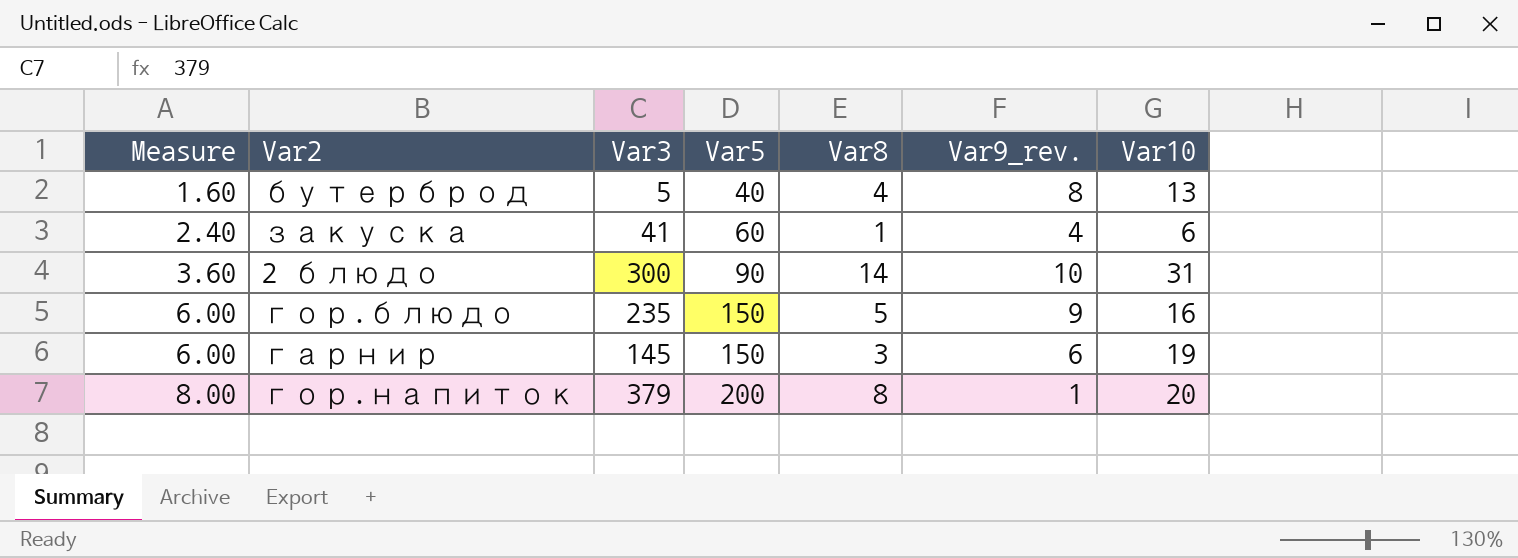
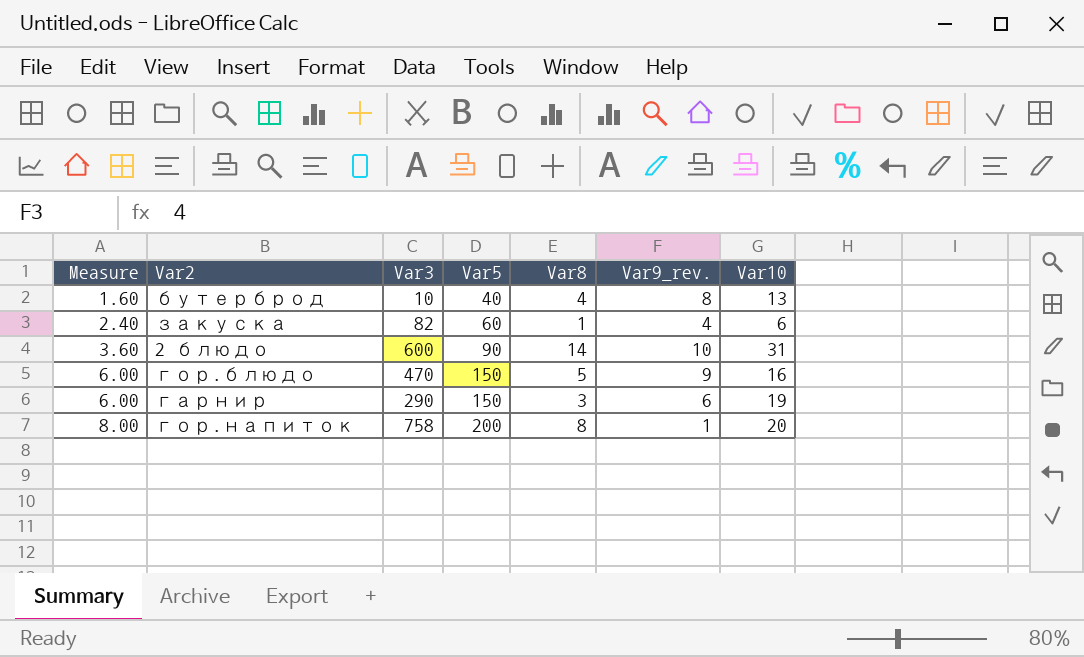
бутерброд | Var3: 5 -> 10
закуска | Var3: 41 -> 82
2 блюдо | Var3: 300 -> 600
гор.блюдо | Var3: 235 -> 470
гарнир | Var3: 145 -> 290
гор.напиток | Var3: 379 -> 758

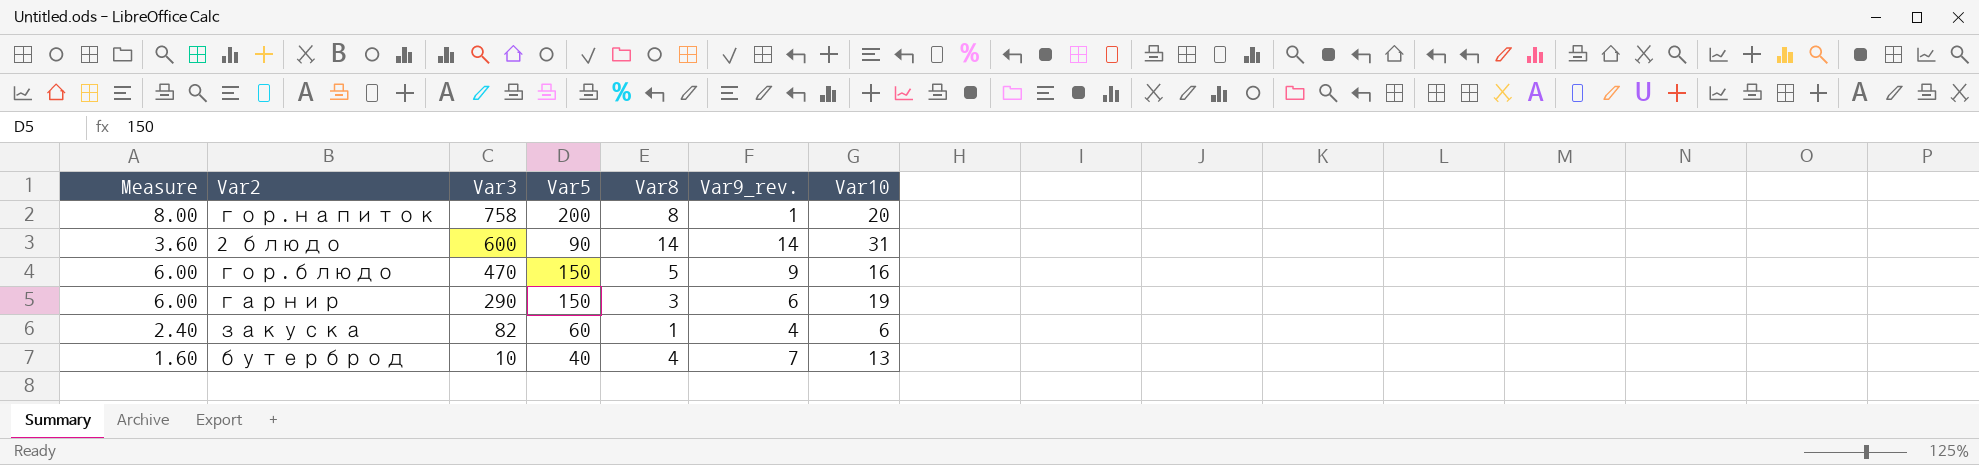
row order: Measure ascending -> Var3 descending
2 блюдо | Var9_rev.: 10 -> 14
бутерброд | Var9_rev.: 8 -> 7

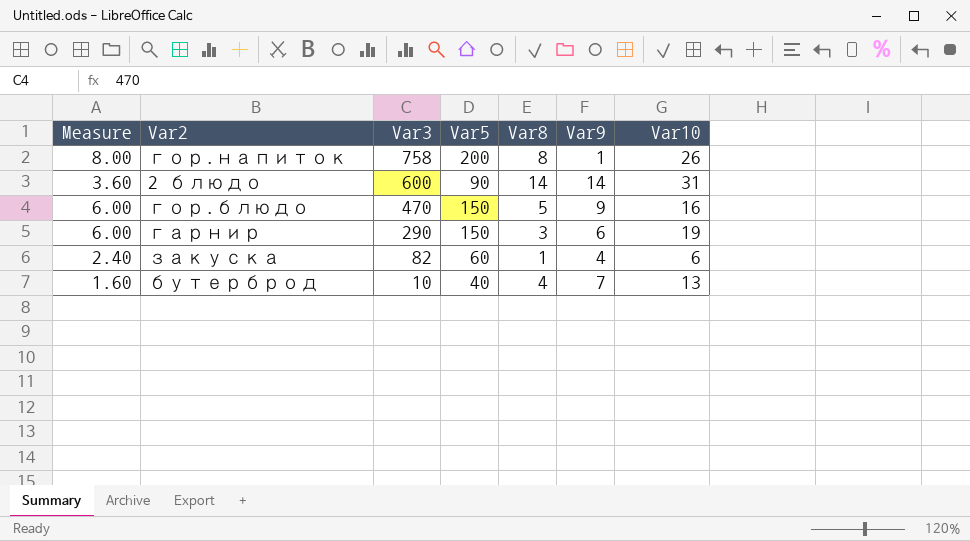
column name: Var9_rev. -> Var9
гор.напиток | Var10: 20 -> 26

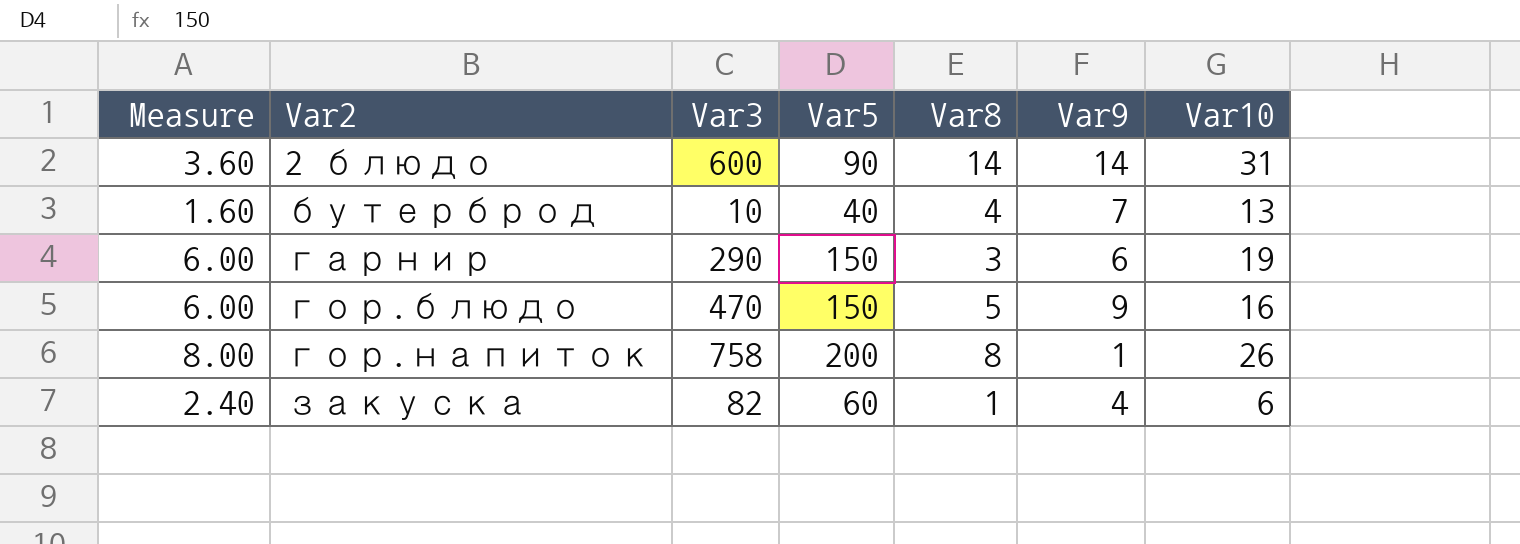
row order: Var3 descending -> Var2 ascending

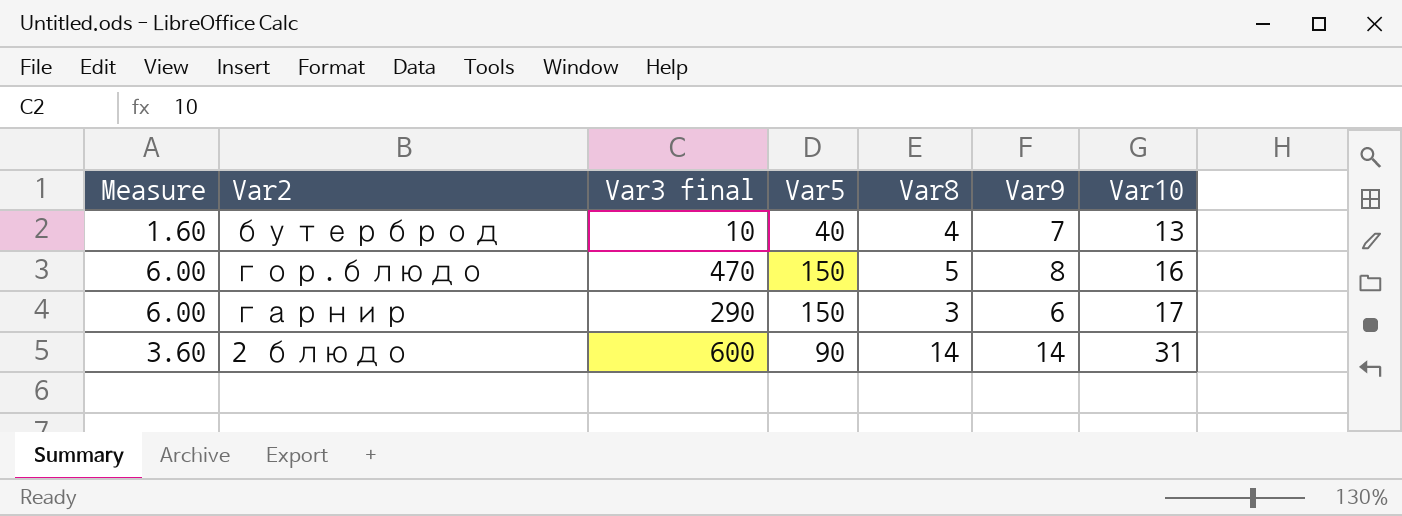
row order: Var2 ascending -> Var10 ascending
column name: Var3 -> Var3 final
row гор.напиток: 8.00 | 758 | 200 | 8 | 1 | 26 -> none
row закуска: 2.40 | 82 | 60 | 1 | 4 | 6 -> none
гор.блюдо | Var9: 9 -> 8
гарнир | Var10: 19 -> 17

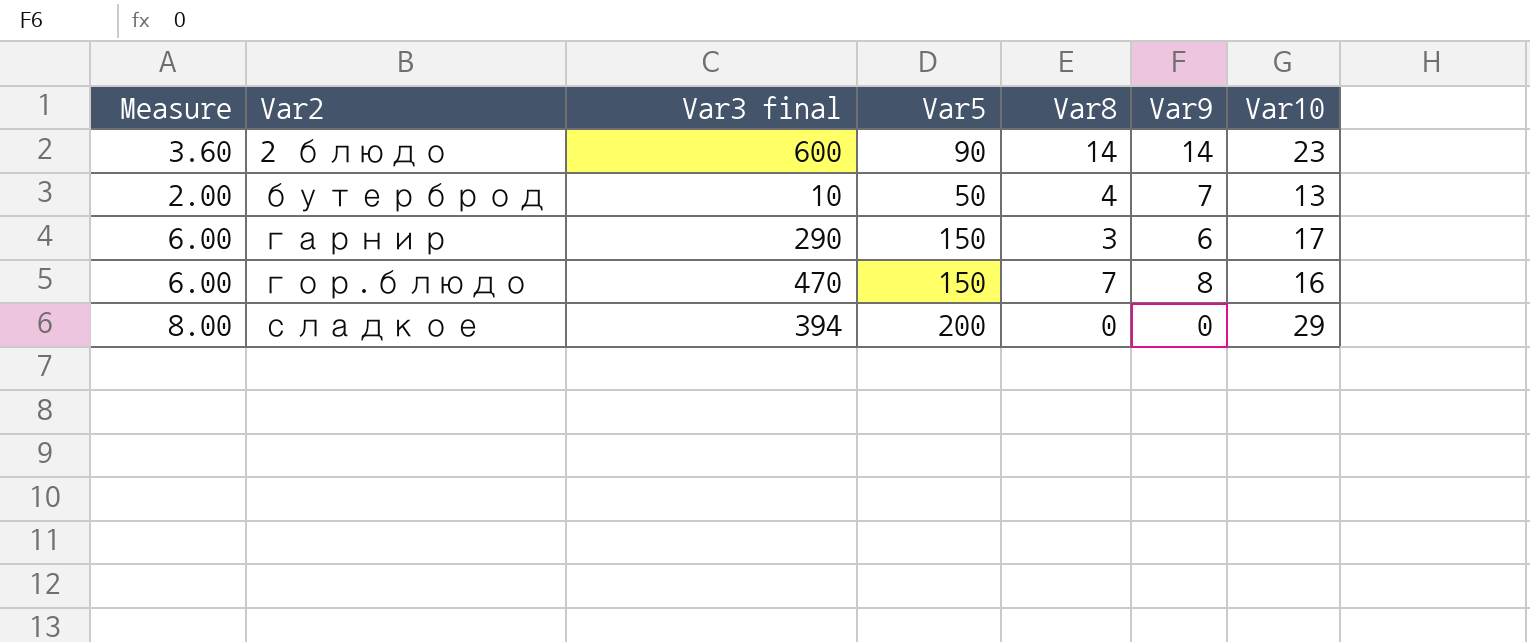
row order: Var10 ascending -> Var2 ascending
2 блюдо | Var10: 31 -> 23
бутерброд | Measure: 1.60 -> 2.00
бутерброд | Var5: 40 -> 50
гор.блюдо | Var8: 5 -> 7
row сладкое: none -> 8.00 | 394 | 200 | 0 | 0 | 29

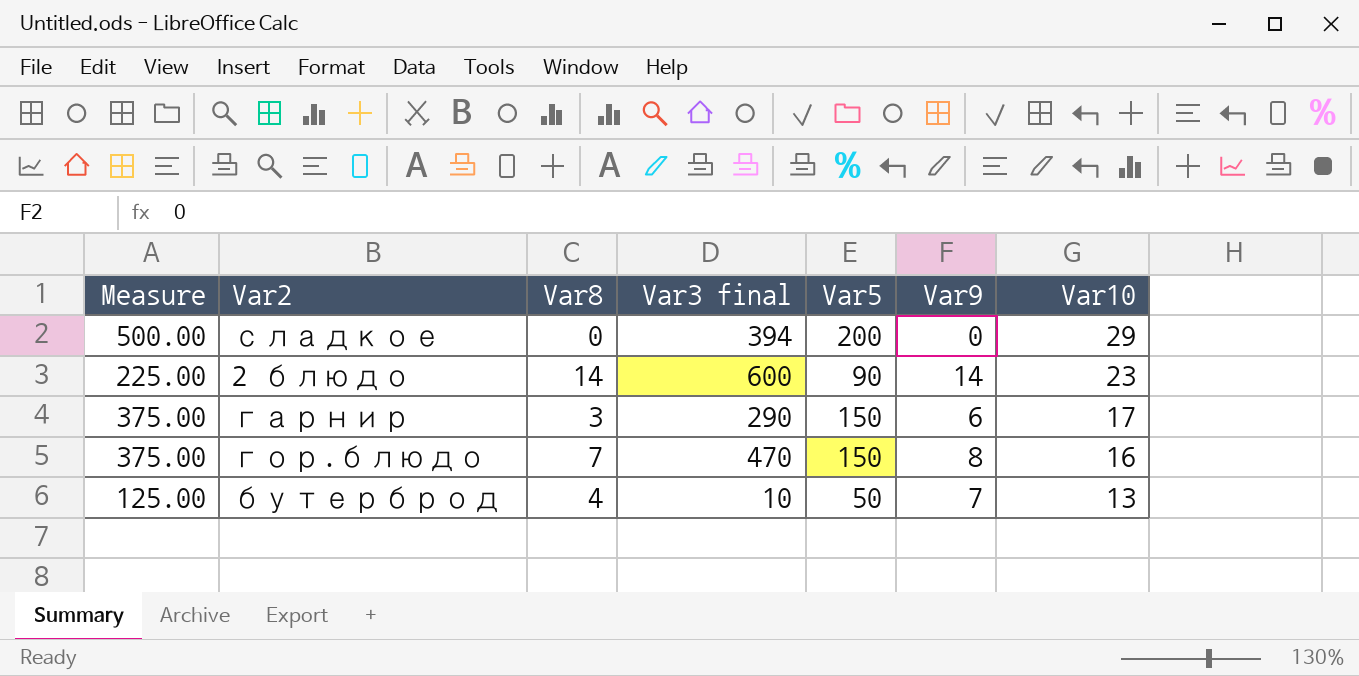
row order: Var2 ascending -> Var10 descending
column Measure | formula: [Var5] * 0.04 -> [Var5] * 2.5
column Var8 | position: 5 -> 3

